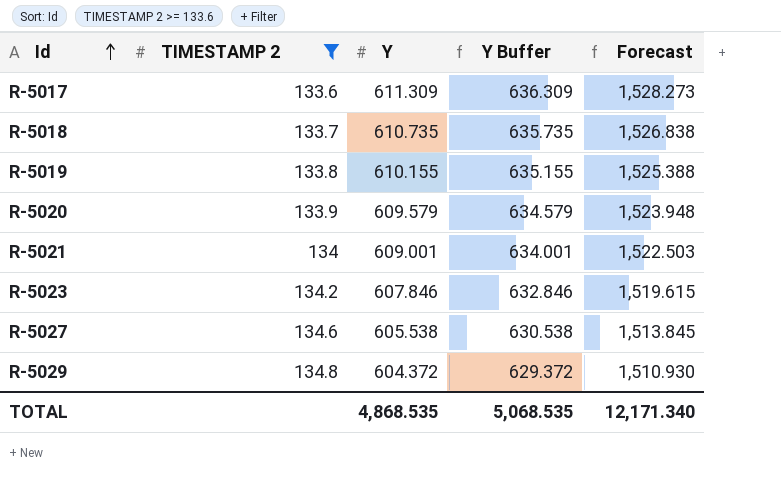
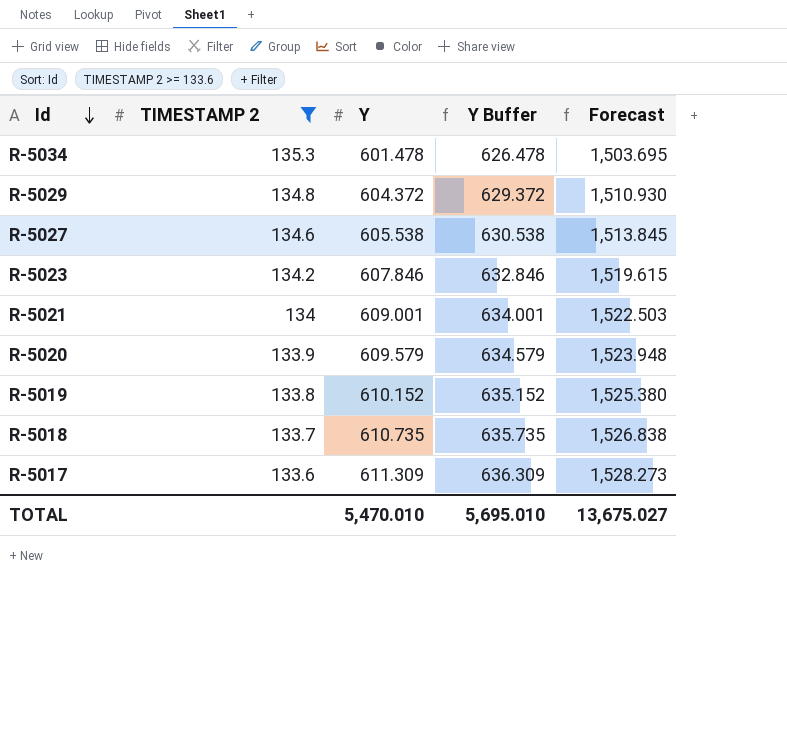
row order: Id ascending -> Id descending
row R-5034: none -> 135.3 | 601.478 | 626.478 | 1,503.695
R-5019 | Y: 610.155 -> 610.152
R-5019 | Y Buffer: 635.155 -> 635.152
R-5019 | Forecast: 1,525.388 -> 1,525.380
TOTAL | Y: 4,868.535 -> 5,470.010
TOTAL | Y Buffer: 5,068.535 -> 5,695.010
TOTAL | Forecast: 12,171.340 -> 13,675.027

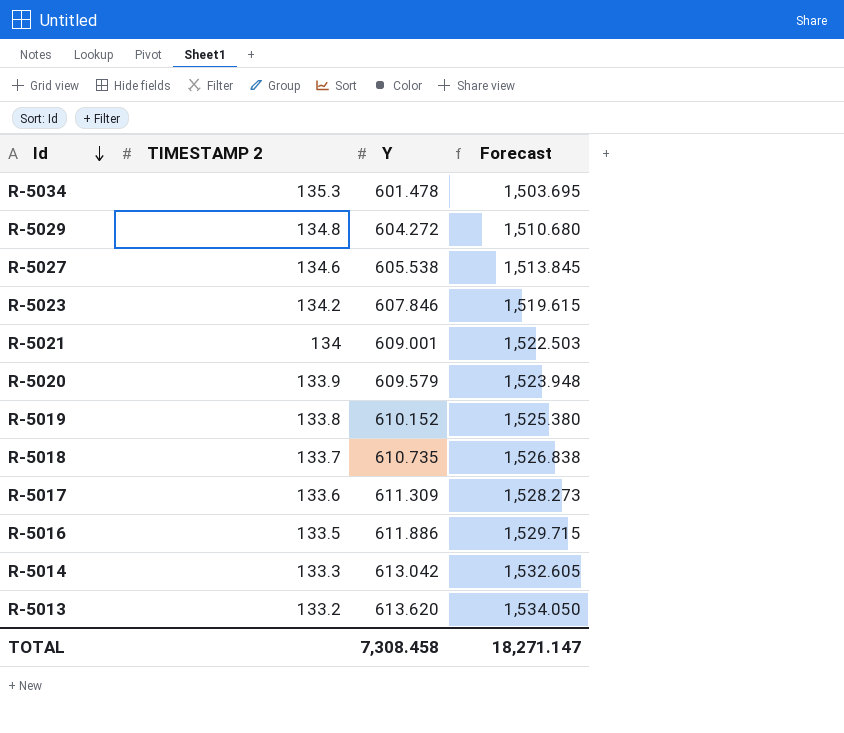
filter: TIMESTAMP 2 >= 133.6 -> none
column Y Buffer | formula: [Y] + 25 -> none
R-5029 | Y: 604.372 -> 604.272
R-5029 | Forecast: 1,510.930 -> 1,510.680
TOTAL | Y: 5,470.010 -> 7,308.458
TOTAL | Forecast: 13,675.027 -> 18,271.147

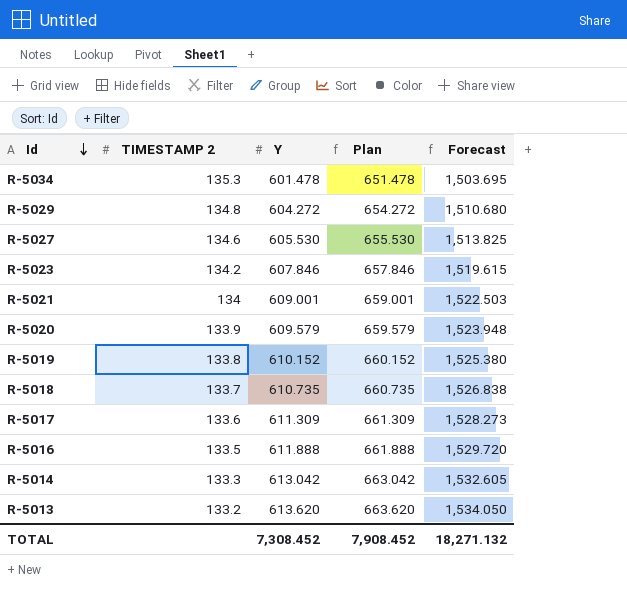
column Plan | formula: none -> [Y] + 50
R-5027 | Y: 605.538 -> 605.530
R-5027 | Forecast: 1,513.845 -> 1,513.825
R-5016 | Y: 611.886 -> 611.888
R-5016 | Forecast: 1,529.715 -> 1,529.720
TOTAL | Y: 7,308.458 -> 7,308.452
TOTAL | Forecast: 18,271.147 -> 18,271.132

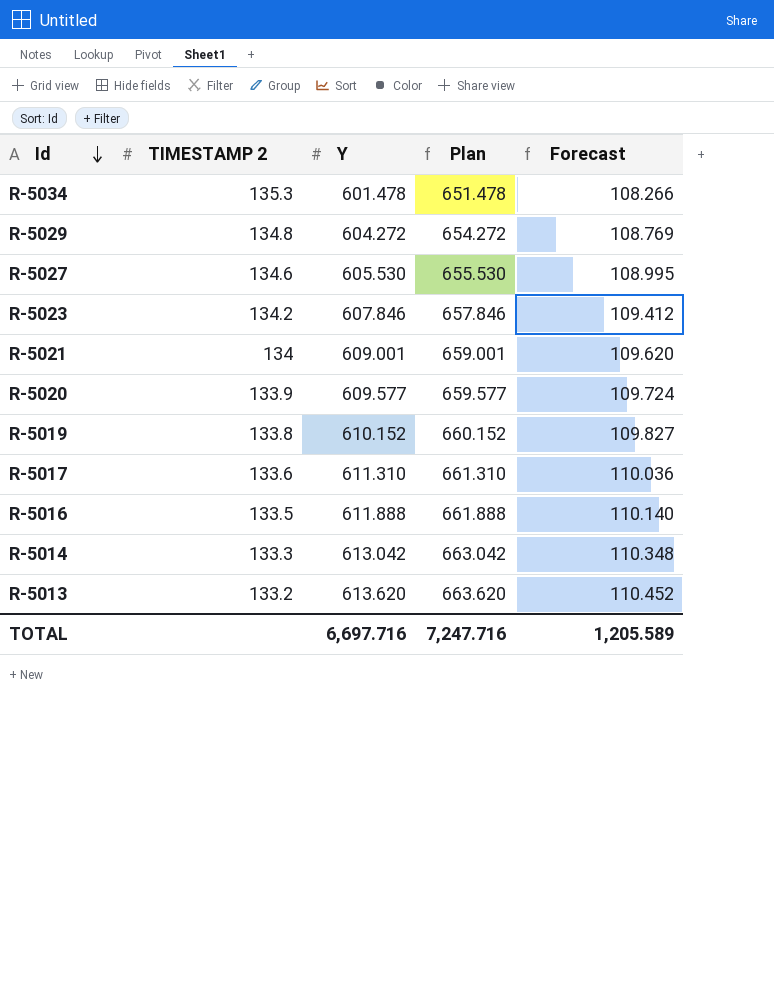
column Forecast | formula: [Y] * 2.5 -> [Y] * 0.18
row R-5018: 133.7 | 610.735 | 660.735 | 1,526.838 -> none
R-5020 | Y: 609.579 -> 609.577
R-5020 | Plan: 659.579 -> 659.577
R-5017 | Y: 611.309 -> 611.310
R-5017 | Plan: 661.309 -> 661.310
TOTAL | Y: 7,308.452 -> 6,697.716
TOTAL | Plan: 7,908.452 -> 7,247.716
TOTAL | Forecast: 18,271.132 -> 1,205.589

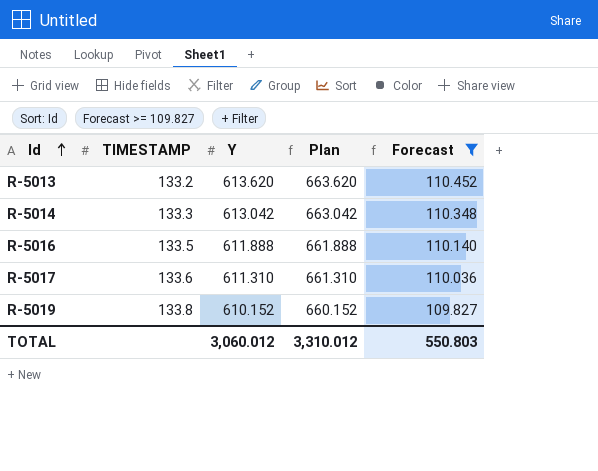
filter: none -> Forecast >= 109.827
row order: Id descending -> Id ascending
column name: TIMESTAMP 2 -> TIMESTAMP
TOTAL | Y: 6,697.716 -> 3,060.012
TOTAL | Plan: 7,247.716 -> 3,310.012
TOTAL | Forecast: 1,205.589 -> 550.803

